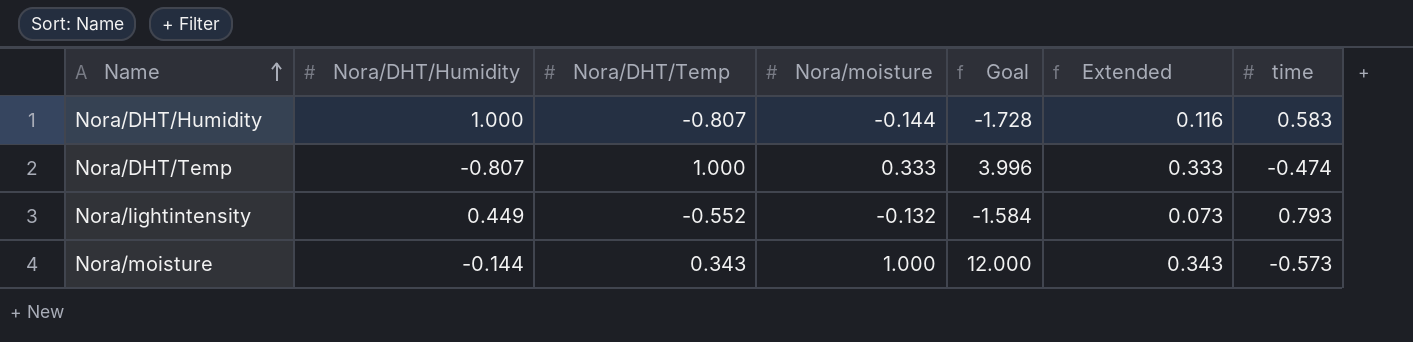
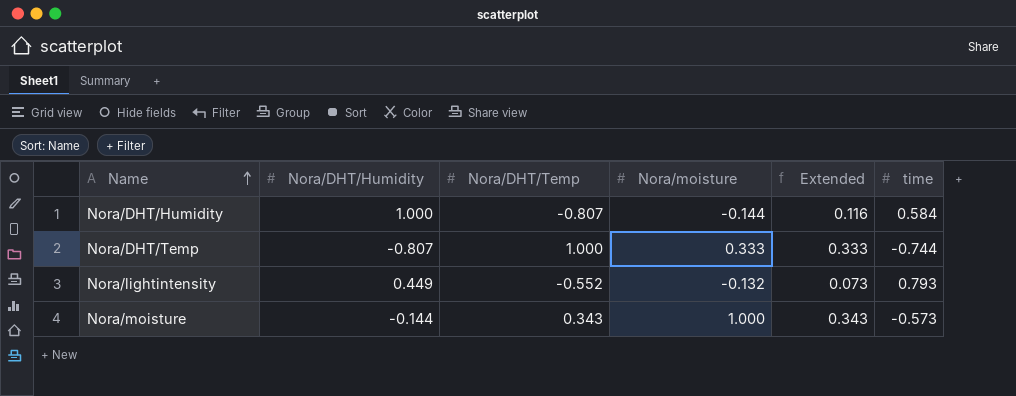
column Goal | formula: [Nora/moisture] * 12 -> none
Nora/DHT/Humidity | time: 0.583 -> 0.584
Nora/DHT/Temp | time: -0.474 -> -0.744

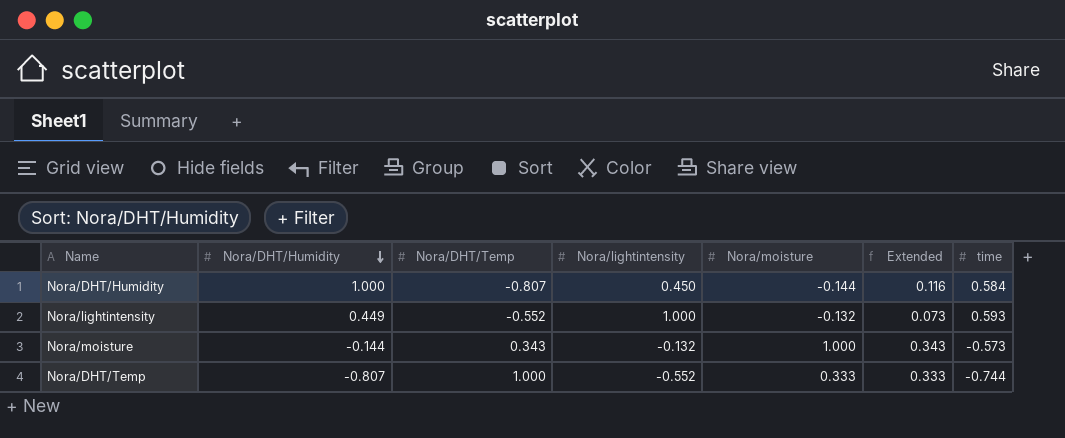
row order: Name ascending -> Nora/DHT/Humidity descending
column Nora/lightintensity | position: none -> 4
Nora/lightintensity | time: 0.793 -> 0.593

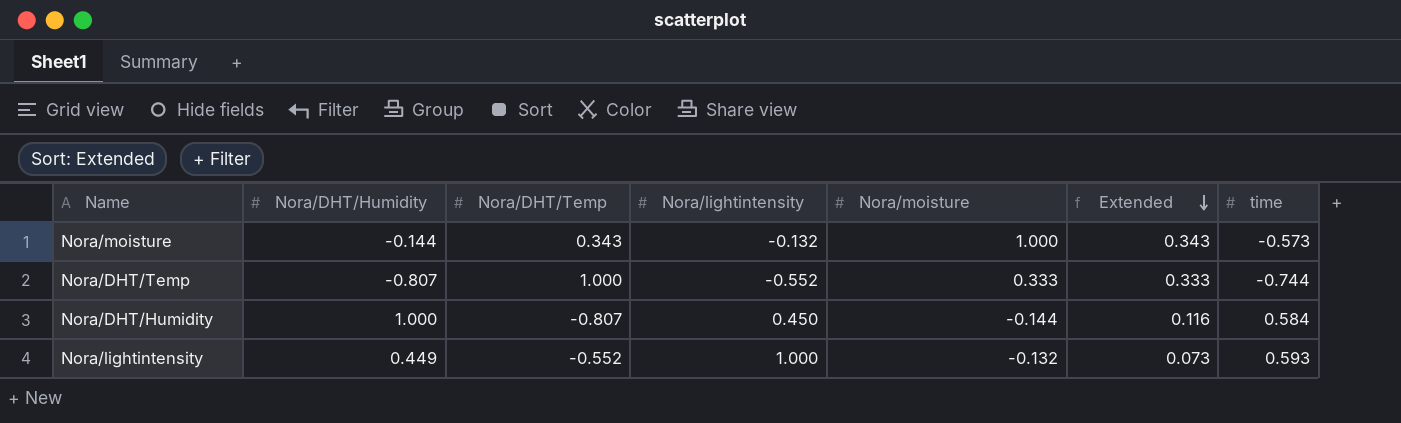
row order: Nora/DHT/Humidity descending -> Extended descending

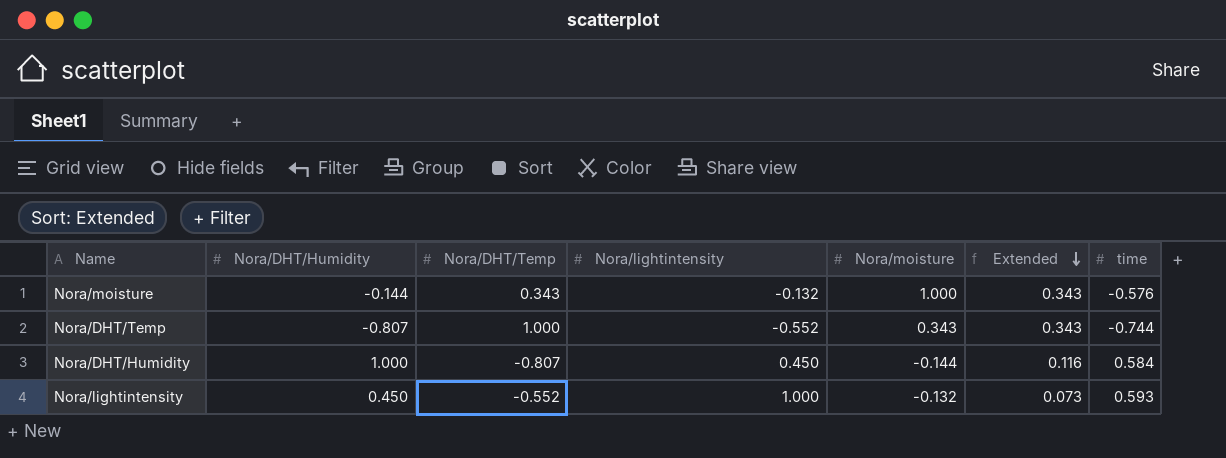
Nora/moisture | time: -0.573 -> -0.576
Nora/DHT/Temp | Nora/moisture: 0.333 -> 0.343
Nora/DHT/Temp | Extended: 0.333 -> 0.343
Nora/lightintensity | Nora/DHT/Humidity: 0.449 -> 0.450

